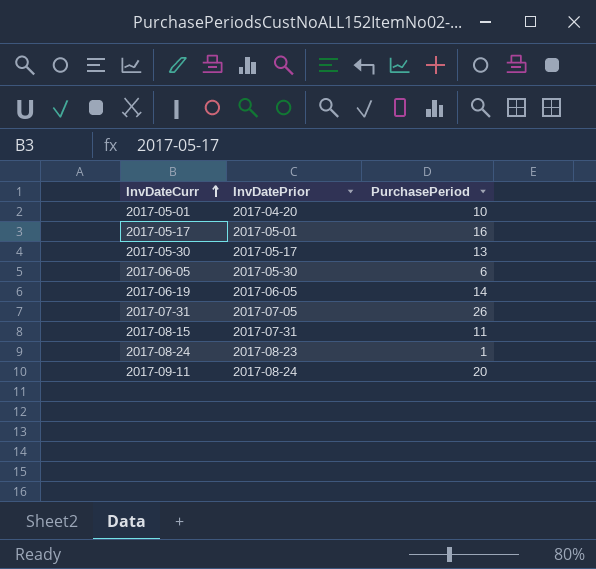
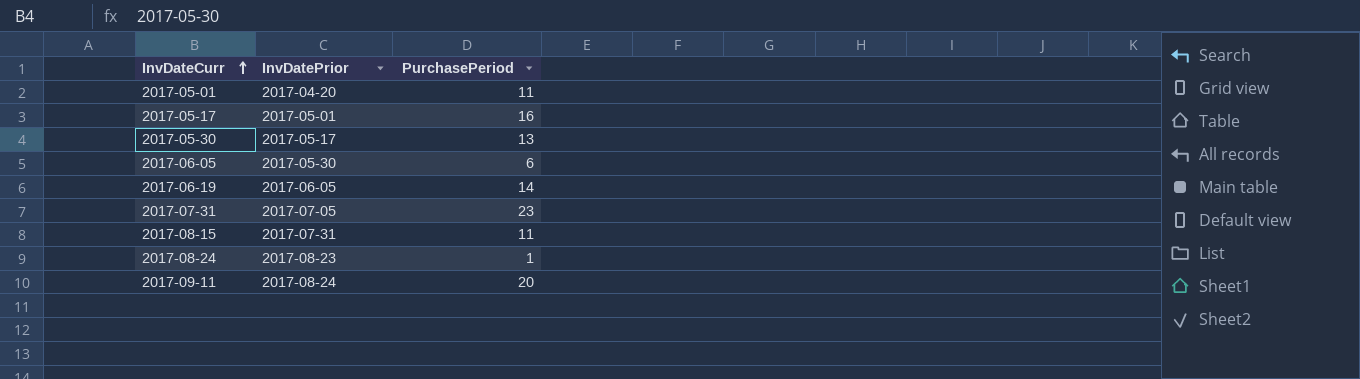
2017-05-01 | PurchasePeriod: 10 -> 11
2017-07-31 | PurchasePeriod: 26 -> 23

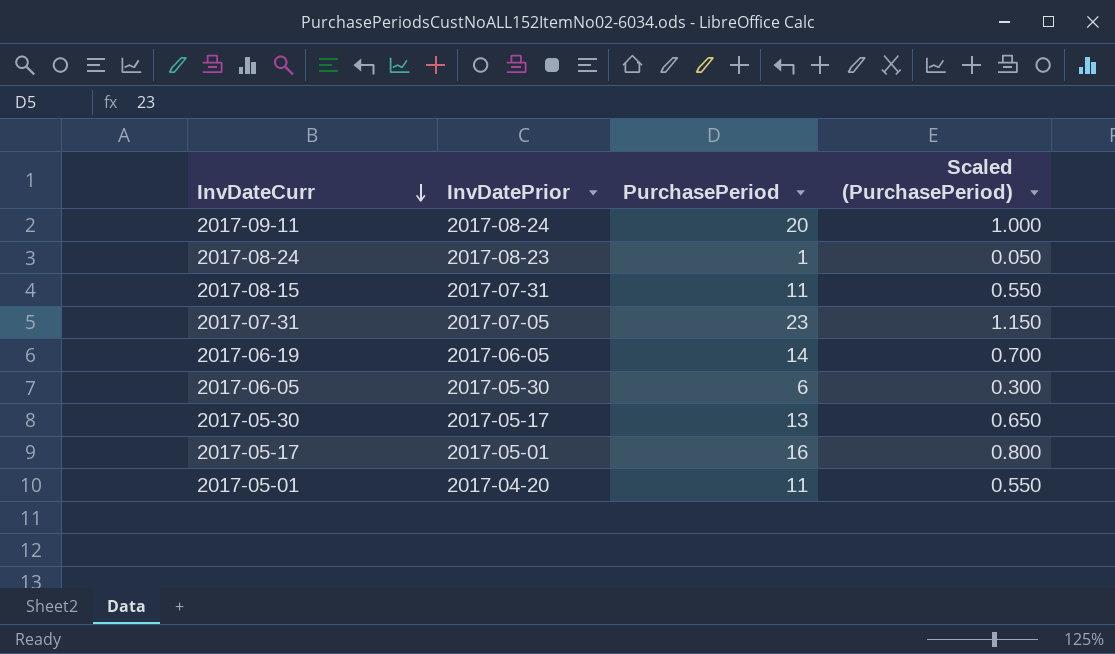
row order: InvDateCurr ascending -> InvDateCurr descending
column Scaled (PurchasePeriod) | formula: none -> [PurchasePeriod] * 0.05

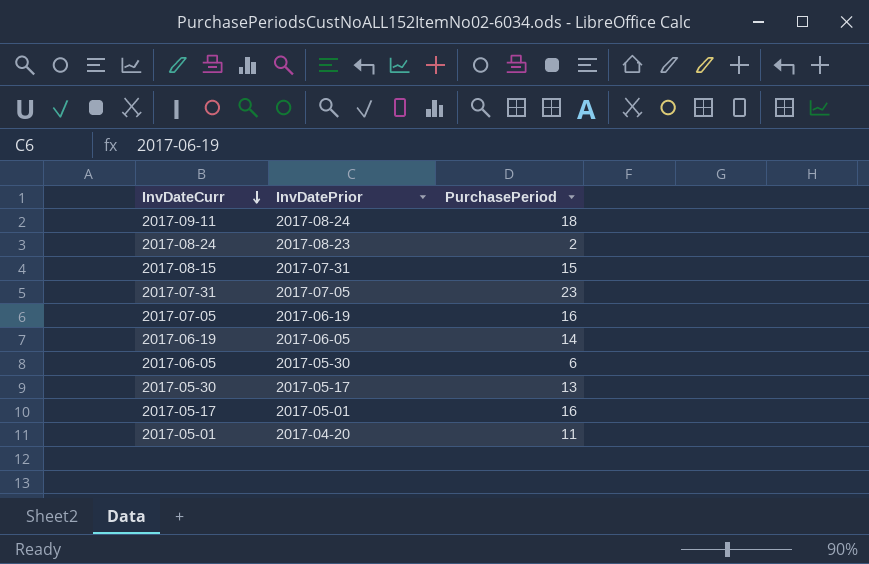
column Scaled (PurchasePeriod) | formula: [PurchasePeriod] * 0.05 -> none
2017-09-11 | PurchasePeriod: 20 -> 18
2017-08-24 | PurchasePeriod: 1 -> 2
2017-08-15 | PurchasePeriod: 11 -> 15
row 2017-07-05: none -> 2017-06-19 | 16

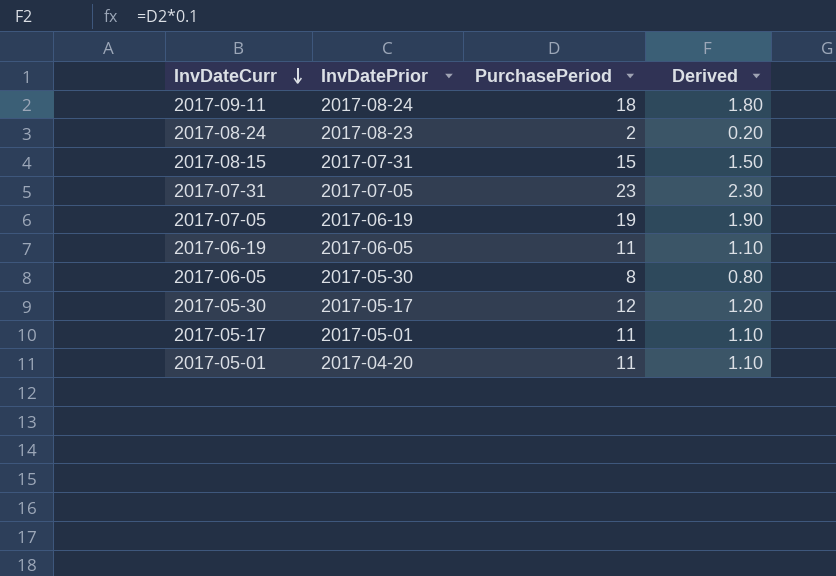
column Derived | formula: none -> [PurchasePeriod] * 0.1
2017-07-05 | PurchasePeriod: 16 -> 19
2017-06-19 | PurchasePeriod: 14 -> 11
2017-06-05 | PurchasePeriod: 6 -> 8
2017-05-30 | PurchasePeriod: 13 -> 12
2017-05-17 | PurchasePeriod: 16 -> 11

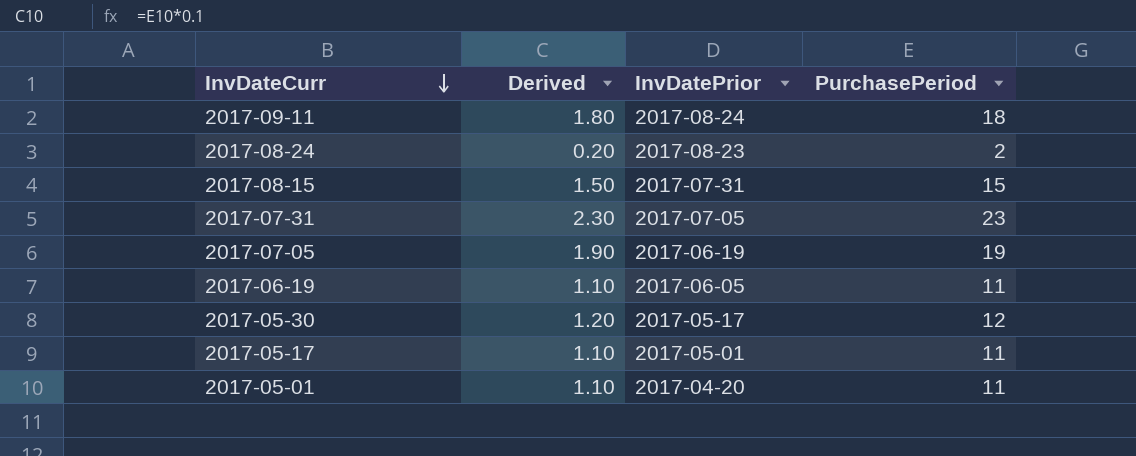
column Derived | position: 4 -> 2
row 2017-06-05: 2017-05-30 | 8 | 0.80 -> none

